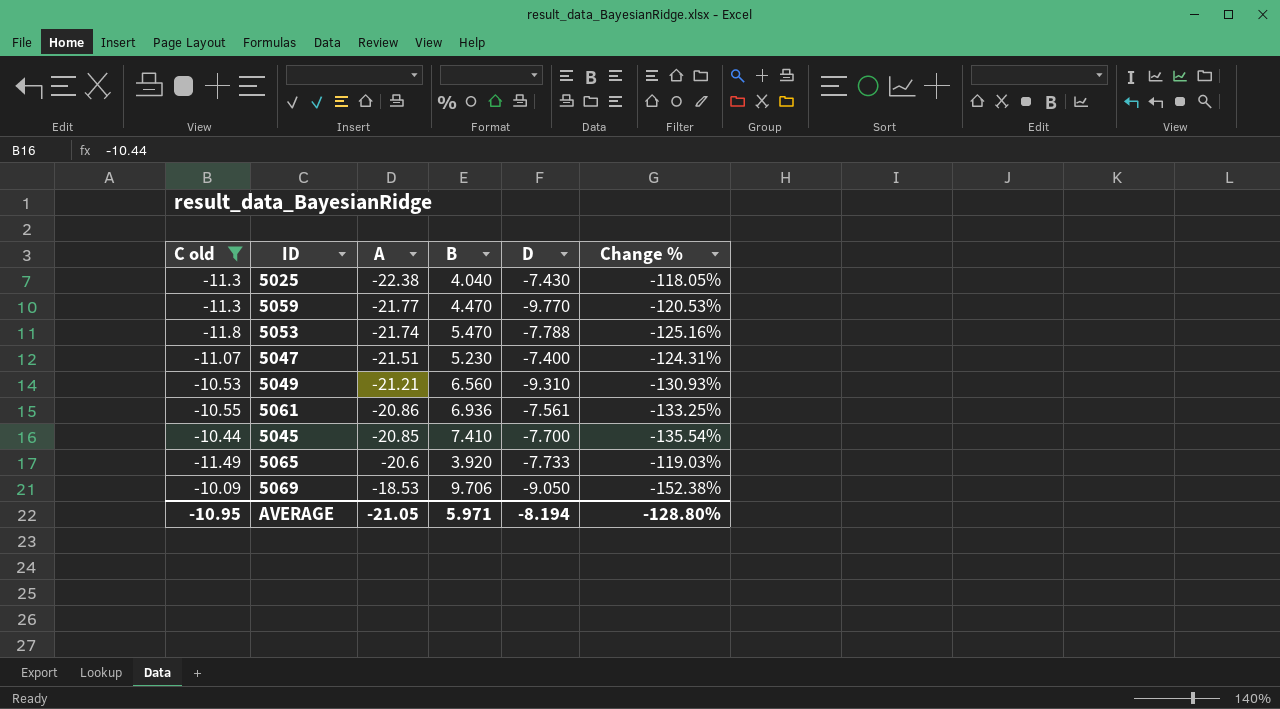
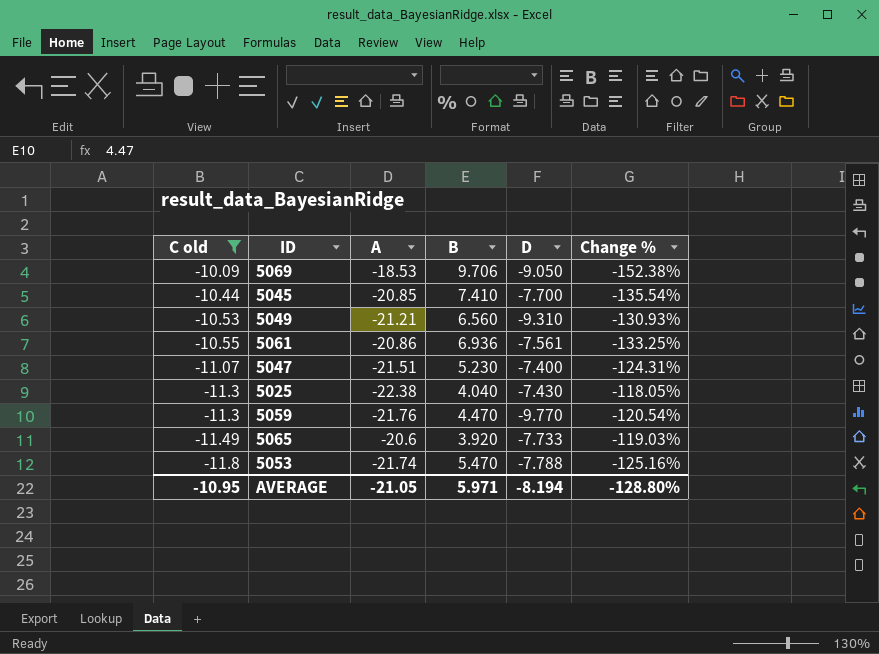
row order: A ascending -> C old descending
5059 | A: -21.77 -> -21.76
5059 | Change %: -120.53% -> -120.54%

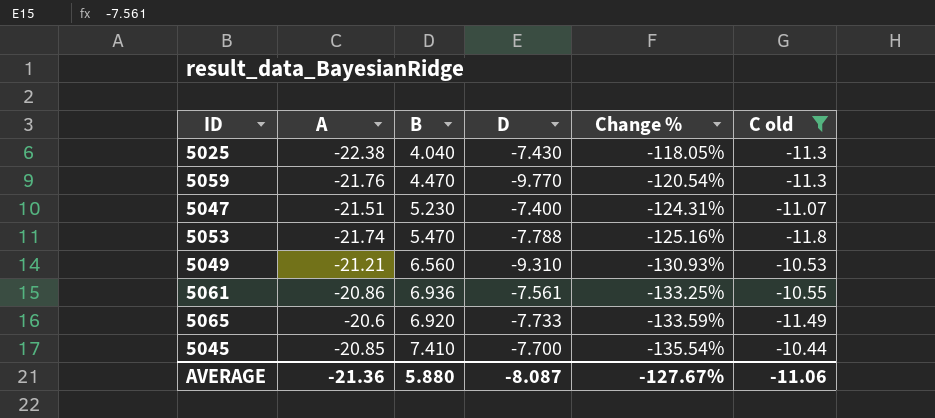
row order: C old descending -> Change % descending
column C old | position: 1 -> 6
row 5069: -10.09 | -18.53 | 9.706 | -9.050 | -152.38% -> none
5065 | B: 3.920 -> 6.920
5065 | Change %: -119.03% -> -133.59%
AVERAGE | A: -21.05 -> -21.36
AVERAGE | B: 5.971 -> 5.880
AVERAGE | D: -8.194 -> -8.087
AVERAGE | Change %: -128.80% -> -127.67%
AVERAGE | C old: -10.95 -> -11.06

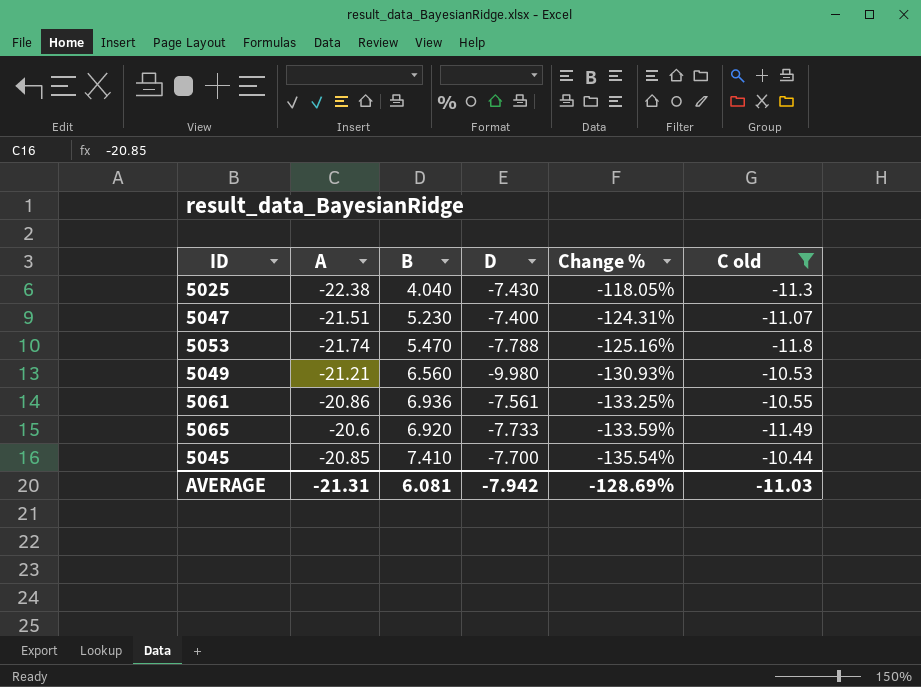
row 5059: -21.76 | 4.470 | -9.770 | -120.54% | -11.3 -> none
5049 | D: -9.310 -> -9.980
AVERAGE | A: -21.36 -> -21.31
AVERAGE | B: 5.880 -> 6.081
AVERAGE | D: -8.087 -> -7.942
AVERAGE | Change %: -127.67% -> -128.69%
AVERAGE | C old: -11.06 -> -11.03

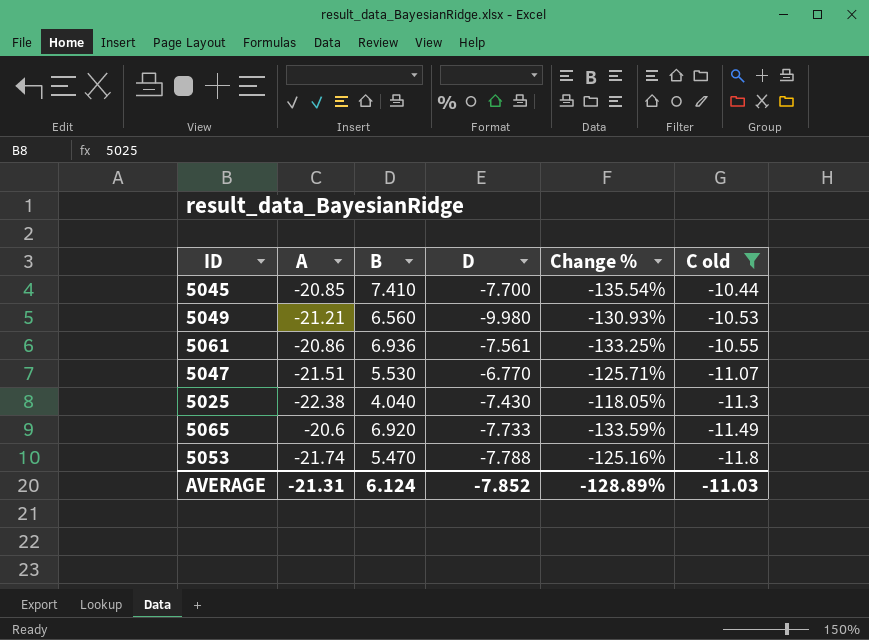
row order: Change % descending -> C old descending
5047 | B: 5.230 -> 5.530
5047 | D: -7.400 -> -6.770
5047 | Change %: -124.31% -> -125.71%
AVERAGE | B: 6.081 -> 6.124
AVERAGE | D: -7.942 -> -7.852
AVERAGE | Change %: -128.69% -> -128.89%

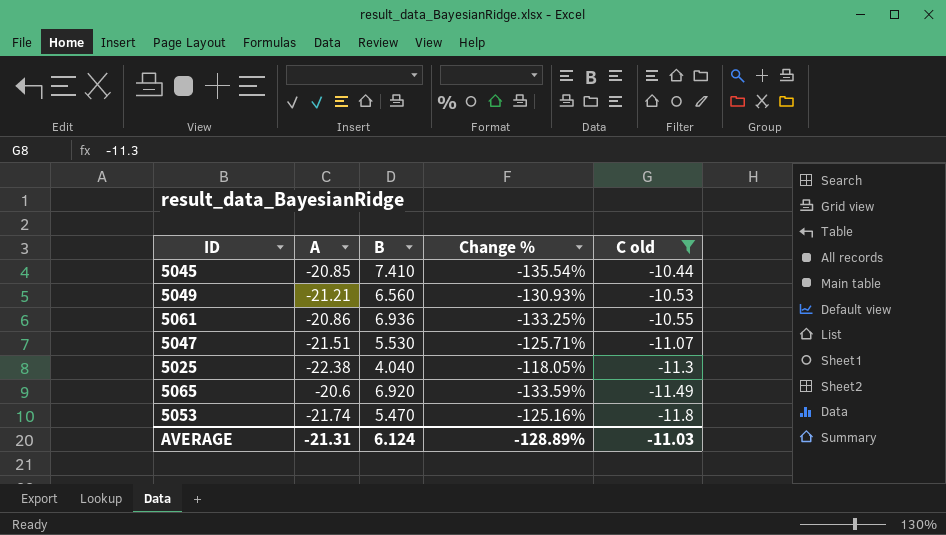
column D | position: 4 -> none

